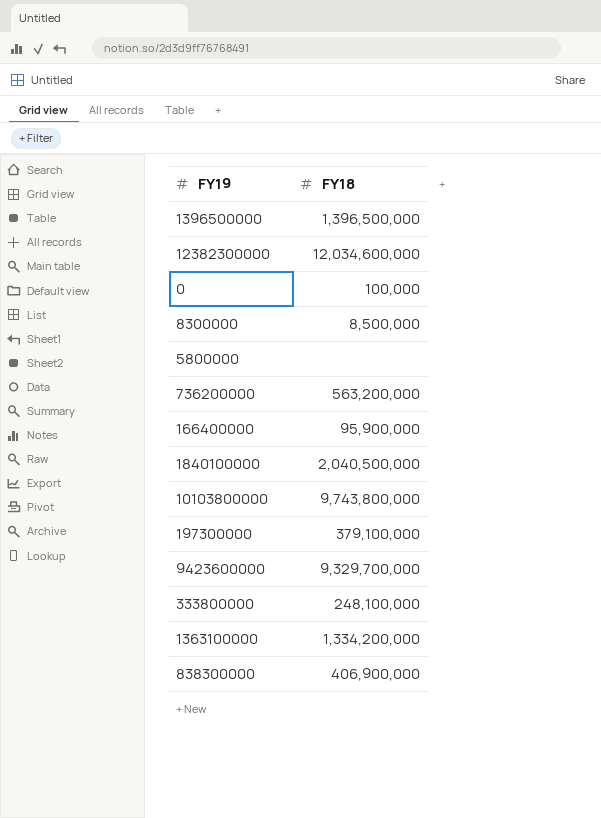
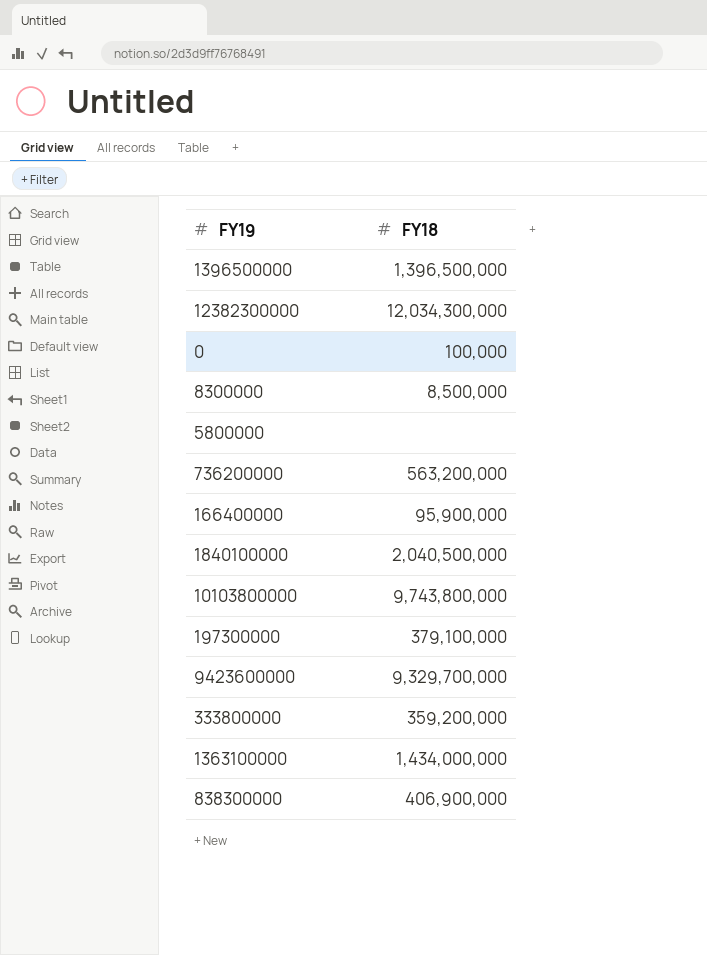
12382300000 | FY18: 12,034,600,000 -> 12,034,300,000
333800000 | FY18: 248,100,000 -> 359,200,000
1363100000 | FY18: 1,334,200,000 -> 1,434,000,000

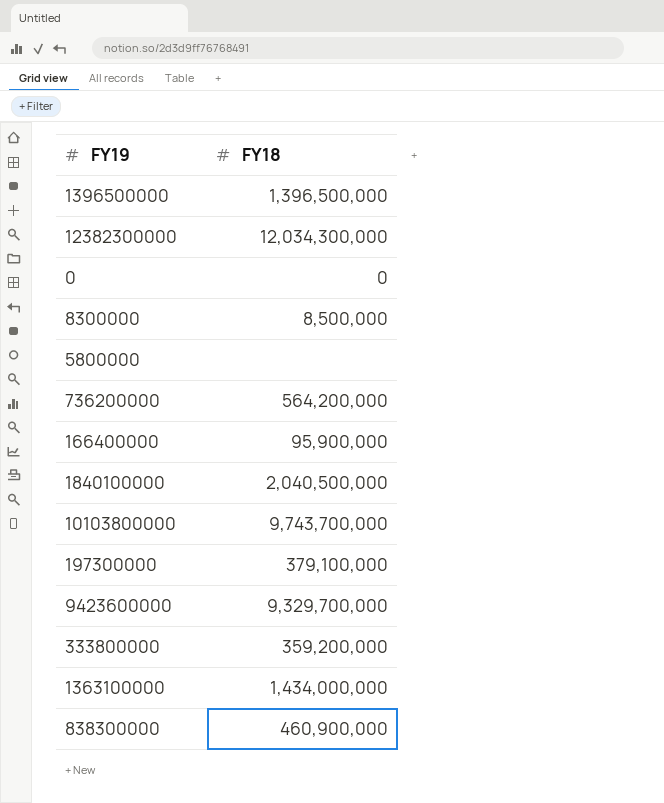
0 | FY18: 100,000 -> 0
736200000 | FY18: 563,200,000 -> 564,200,000
10103800000 | FY18: 9,743,800,000 -> 9,743,700,000
838300000 | FY18: 406,900,000 -> 460,900,000

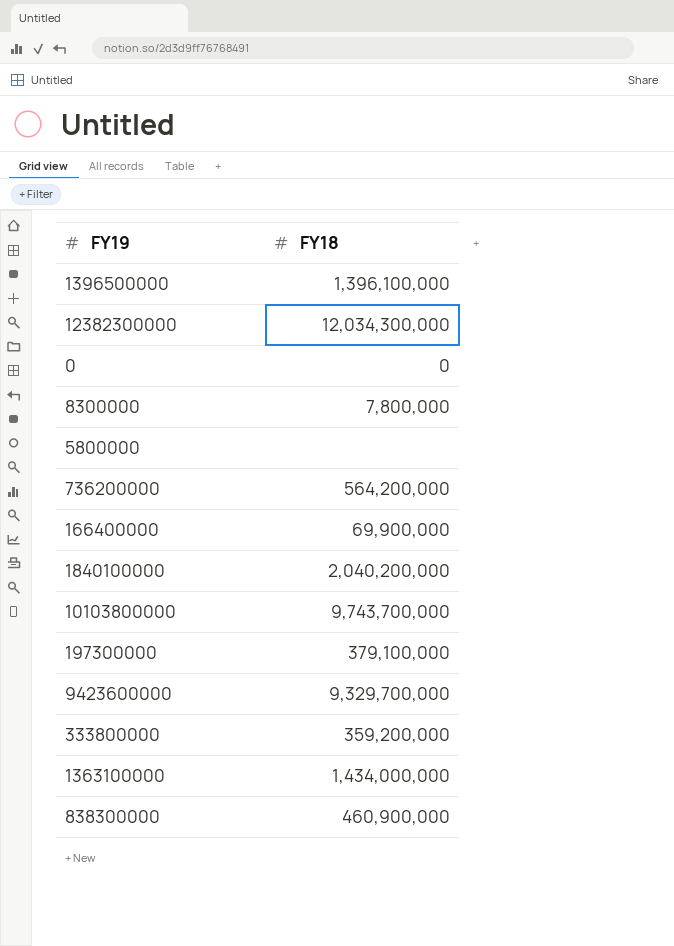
1396500000 | FY18: 1,396,500,000 -> 1,396,100,000
8300000 | FY18: 8,500,000 -> 7,800,000
166400000 | FY18: 95,900,000 -> 69,900,000
1840100000 | FY18: 2,040,500,000 -> 2,040,200,000

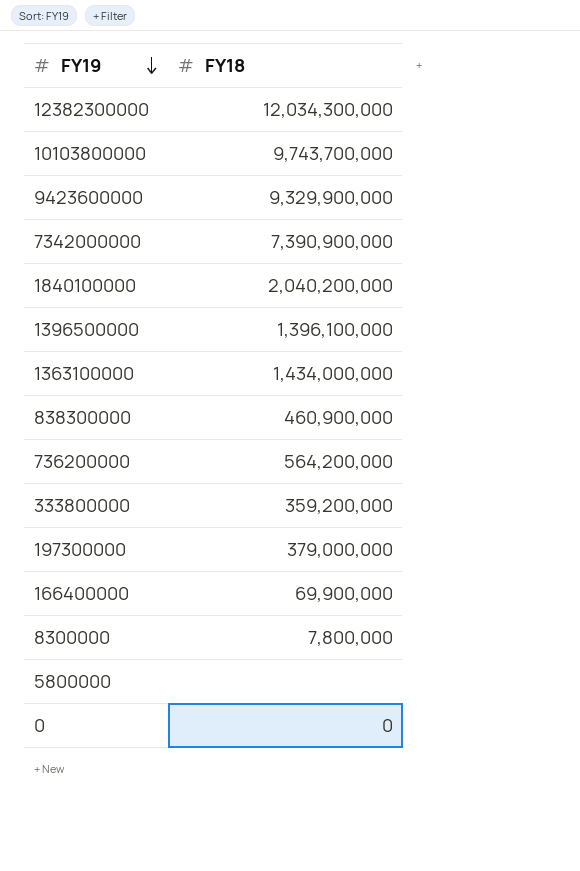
row order: none -> FY19 descending
9423600000 | FY18: 9,329,700,000 -> 9,329,900,000
row 7342000000: none -> 7,390,900,000
197300000 | FY18: 379,100,000 -> 379,000,000

